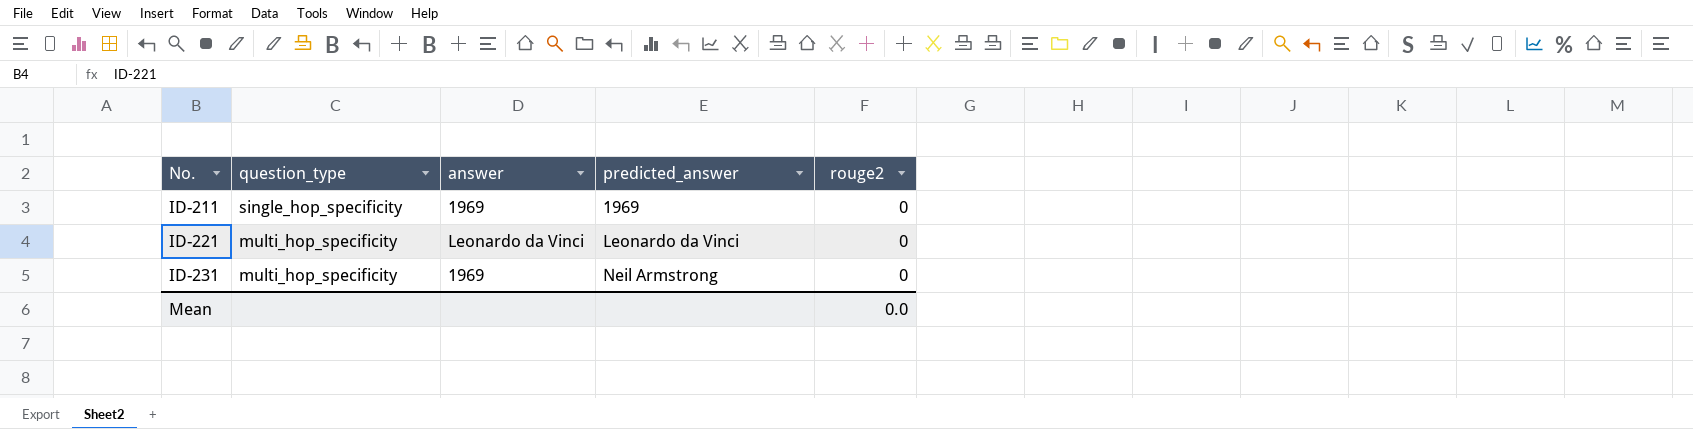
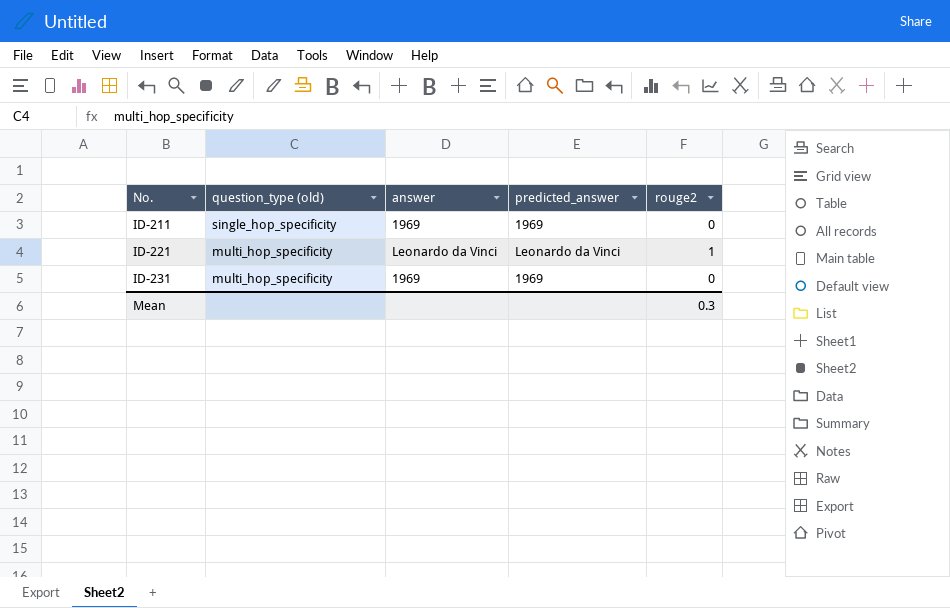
column name: question_type -> question_type (old)
ID-221 | rouge2: 0 -> 1
ID-231 | predicted_answer: Neil Armstrong -> 1969
Mean | rouge2: 0.0 -> 0.3

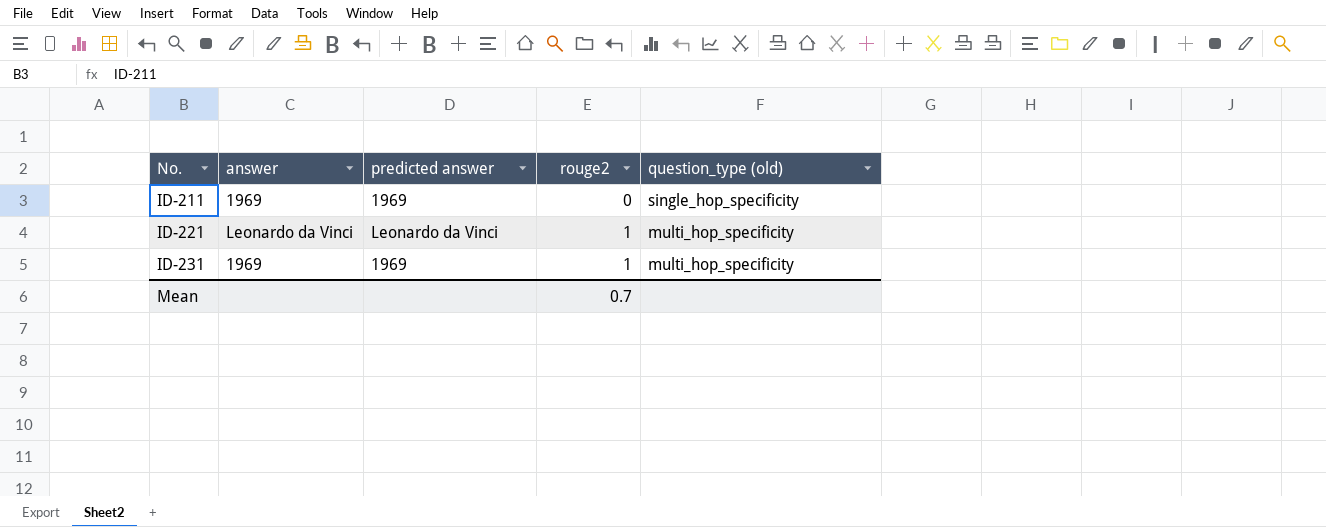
column name: predicted_answer -> predicted answer
column question_type (old) | position: 2 -> 5
ID-231 | rouge2: 0 -> 1
Mean | rouge2: 0.3 -> 0.7

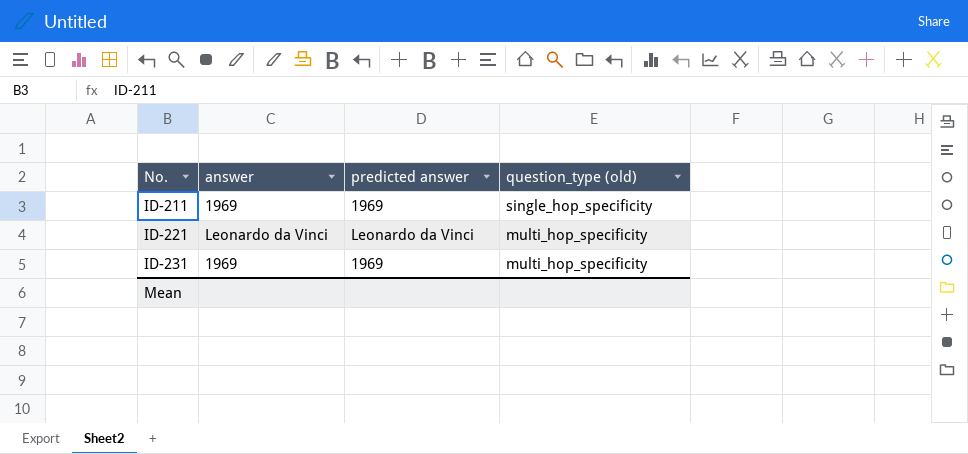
column rouge2 | position: 4 -> none

